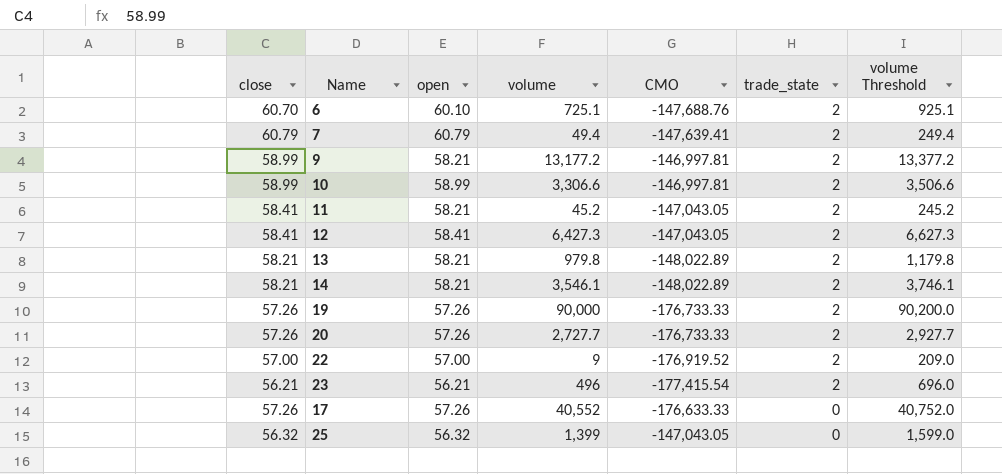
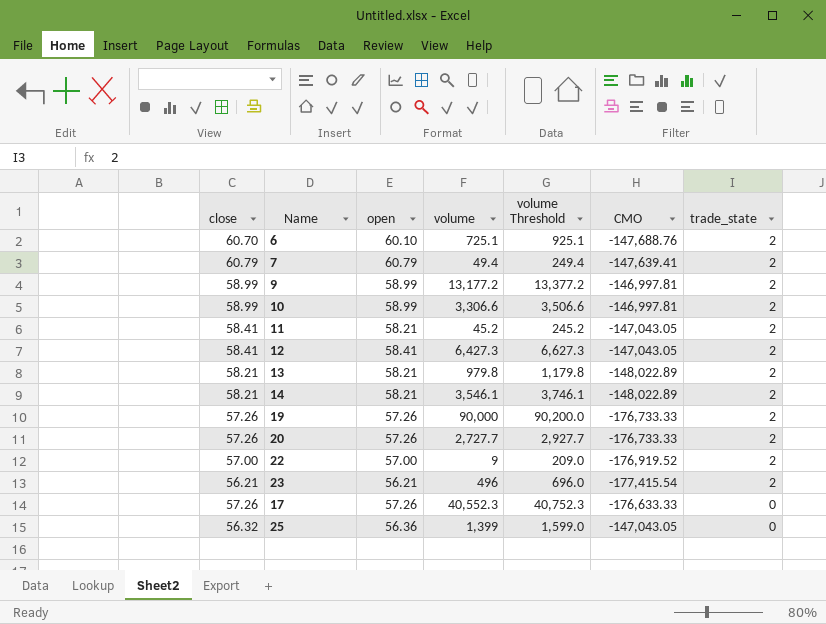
column volume Threshold | position: 7 -> 5
9 | open: 58.21 -> 58.99
17 | volume: 40,552 -> 40,552.3
17 | volume Threshold: 40,752.0 -> 40,752.3
25 | open: 56.32 -> 56.36

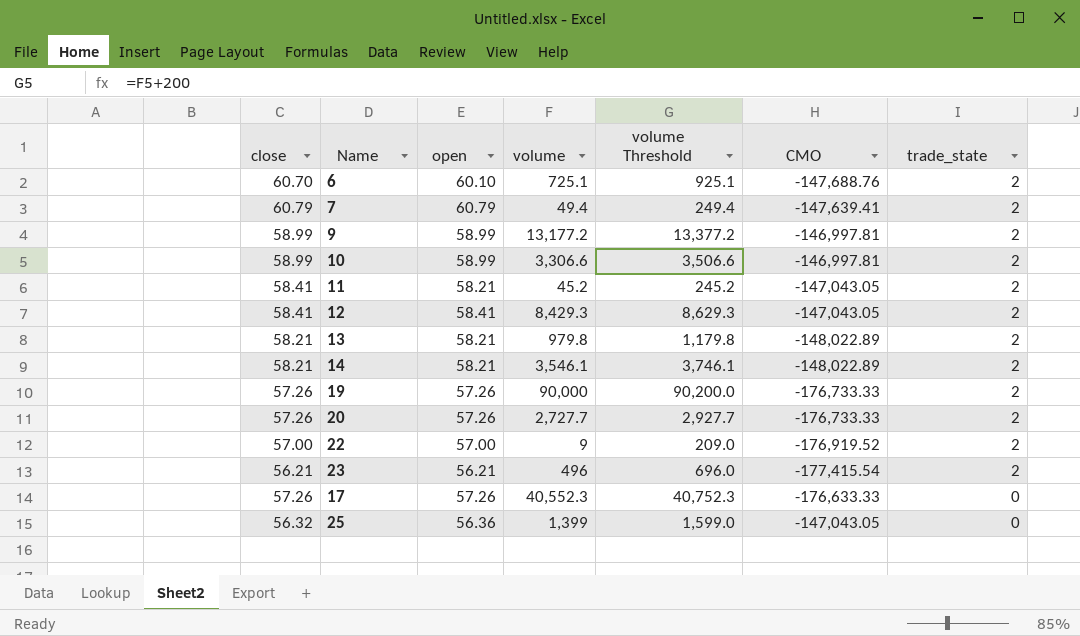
12 | volume: 6,427.3 -> 8,429.3
12 | volume Threshold: 6,627.3 -> 8,629.3

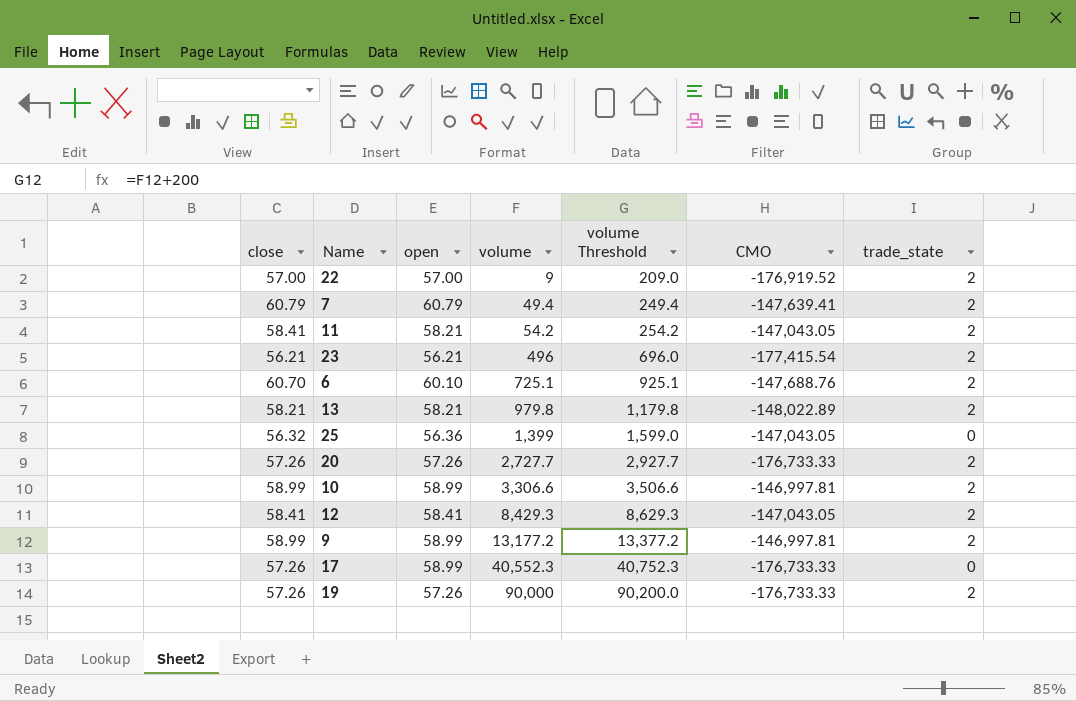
row order: trade_state descending -> volume ascending
row 14: 58.21 | 58.21 | 3,546.1 | 3,746.1 | -148,022.89 | 2 -> none
11 | volume: 45.2 -> 54.2
11 | volume Threshold: 245.2 -> 254.2
17 | open: 57.26 -> 58.99
17 | CMO: -176,633.33 -> -176,733.33

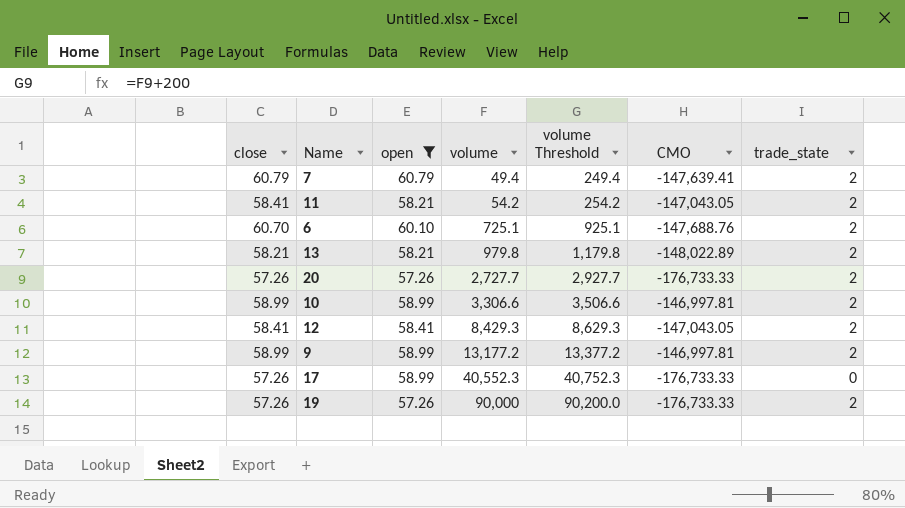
filter: none -> open >= 57.26

